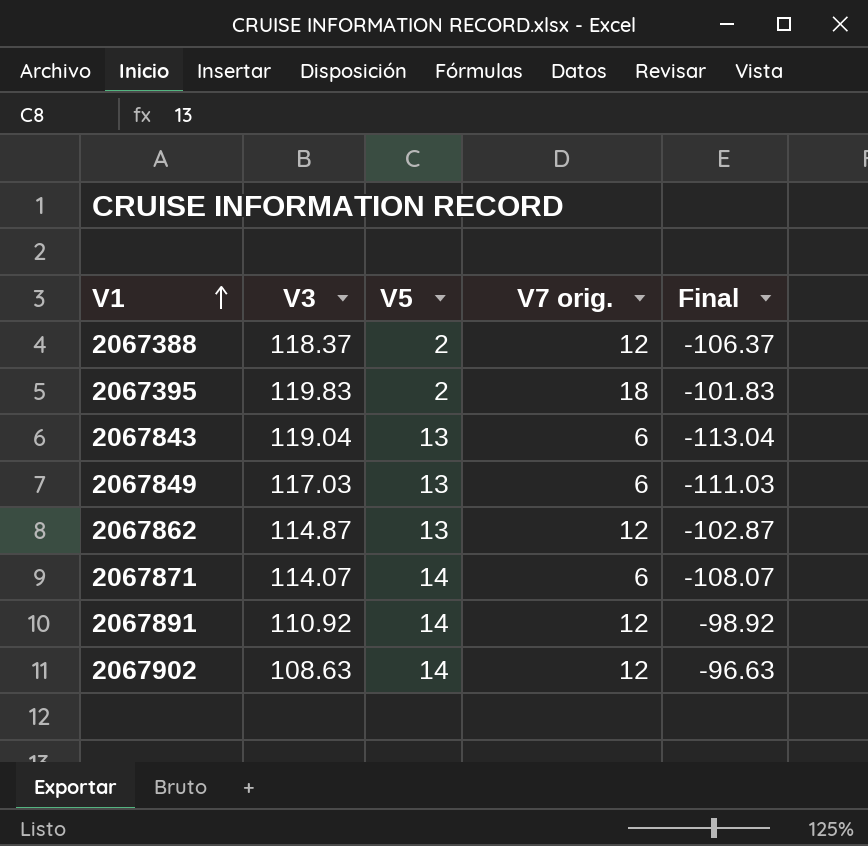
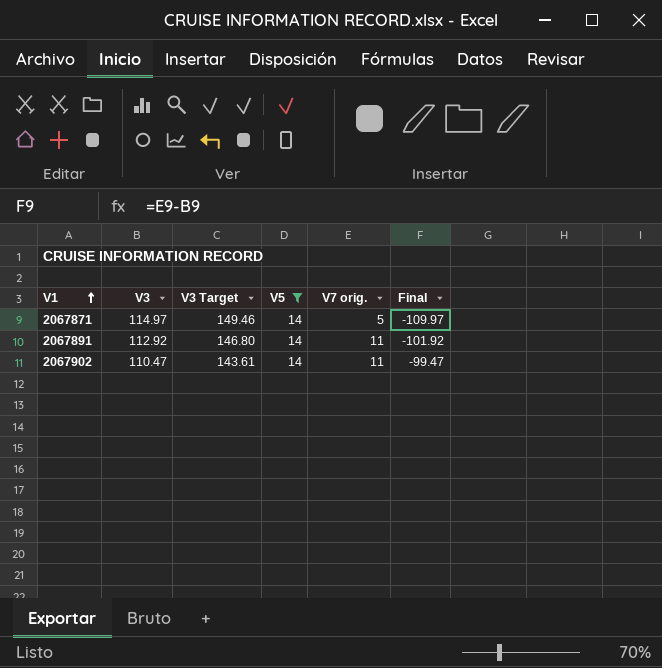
filter: none -> V5 = 14
column V3 Target | formula: none -> [V3] * 1.3
2067871 | V3: 114.07 -> 114.97
2067871 | V7 orig.: 6 -> 5
2067871 | Final: -108.07 -> -109.97
2067891 | V3: 110.92 -> 112.92
2067891 | V7 orig.: 12 -> 11
2067891 | Final: -98.92 -> -101.92
2067902 | V3: 108.63 -> 110.47
2067902 | V7 orig.: 12 -> 11
2067902 | Final: -96.63 -> -99.47

